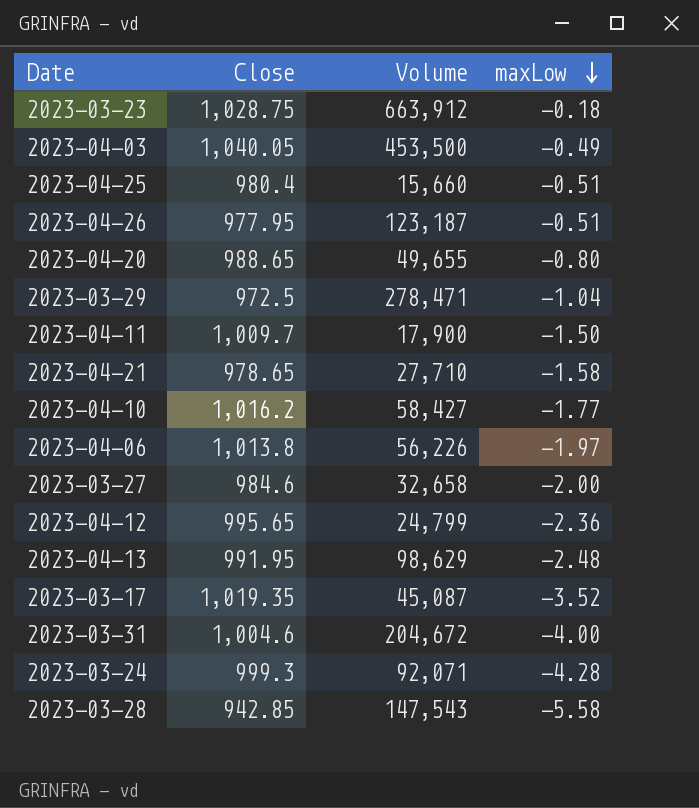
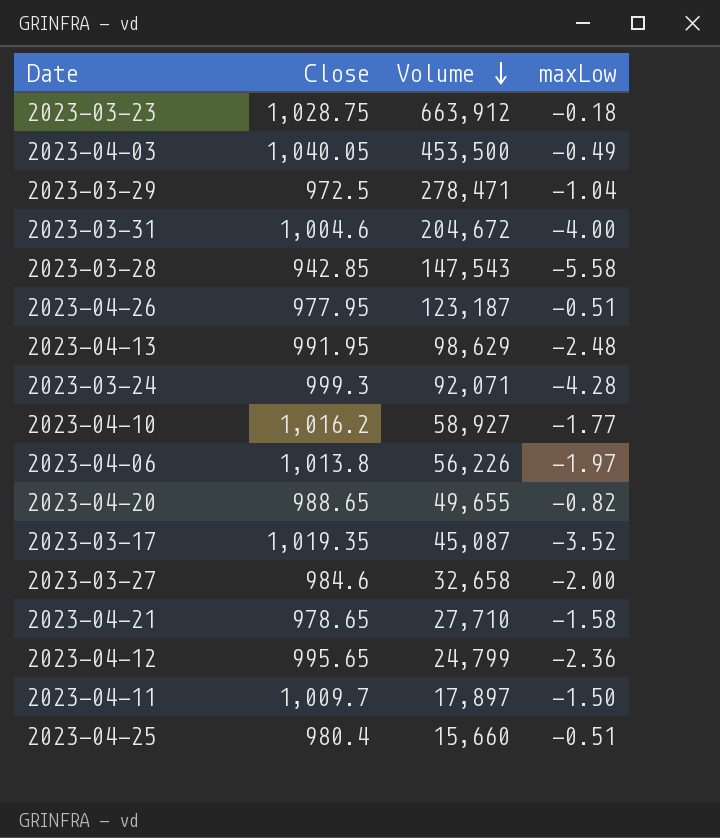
row order: maxLow descending -> Volume descending
2023-04-10 | Volume: 58,427 -> 58,927
2023-04-20 | maxLow: -0.80 -> -0.82
2023-04-11 | Volume: 17,900 -> 17,897

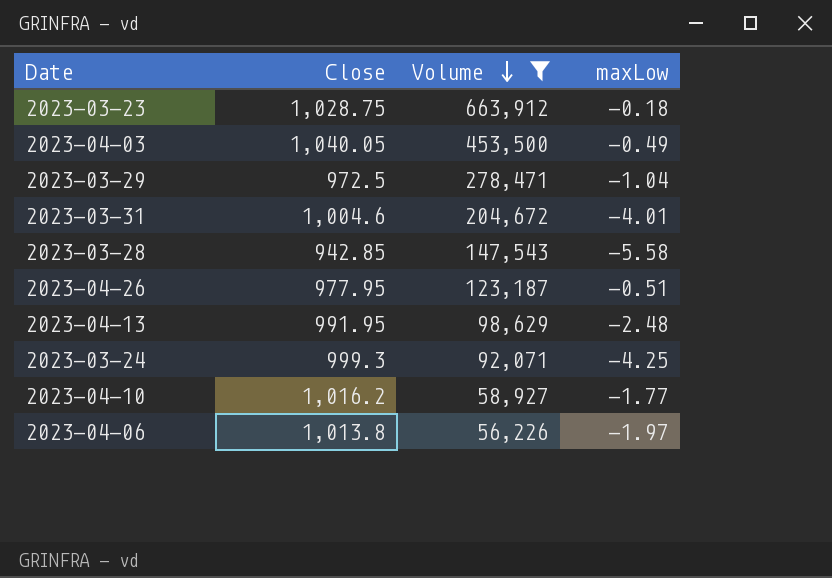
filter: none -> Volume >= 56,226
2023-03-31 | maxLow: -4.00 -> -4.01
2023-03-24 | maxLow: -4.28 -> -4.25

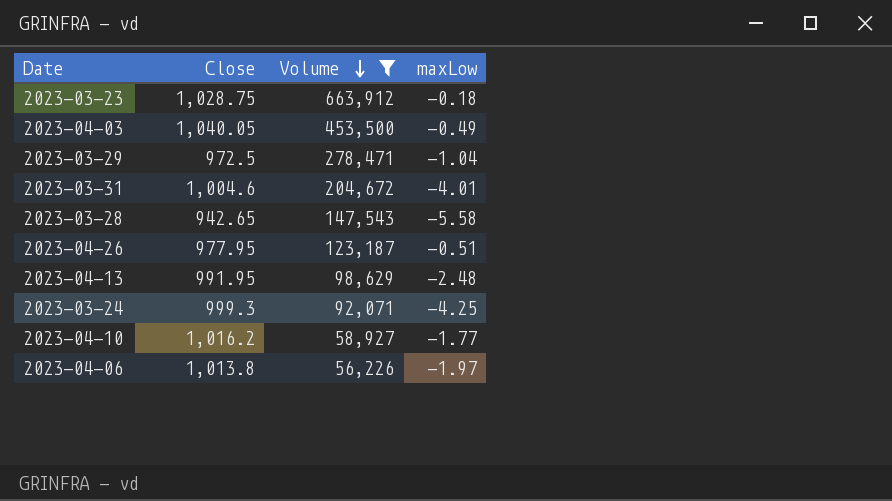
2023-03-28 | Close: 942.85 -> 942.65

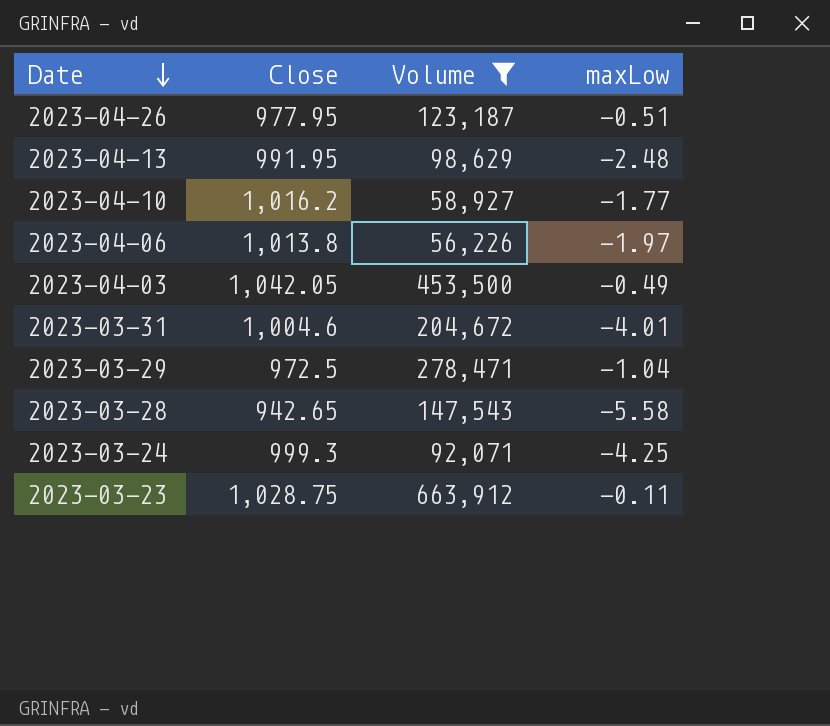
row order: Volume descending -> Date descending
2023-04-03 | Close: 1,040.05 -> 1,042.05
2023-03-23 | maxLow: -0.18 -> -0.11

